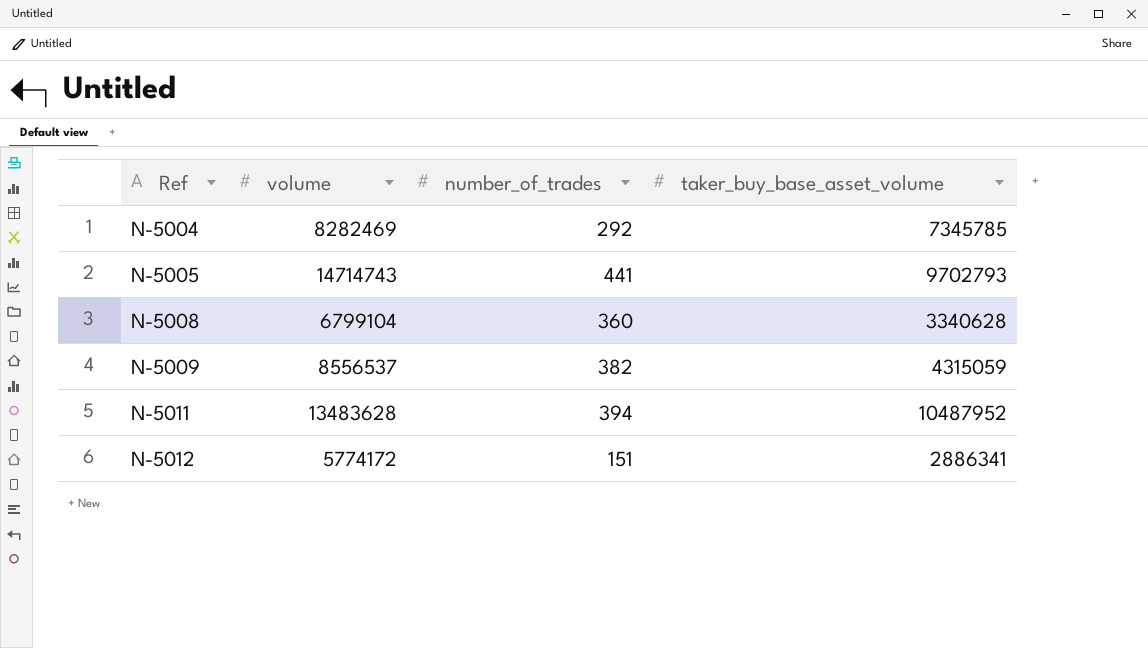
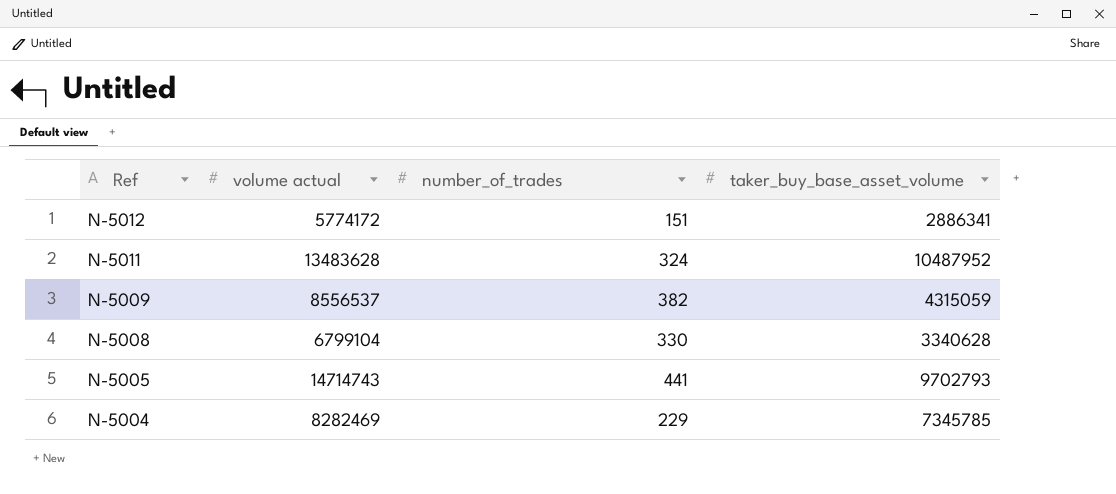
row order: Ref ascending -> Ref descending
column name: volume -> volume actual
N-5011 | number_of_trades: 394 -> 324
N-5008 | number_of_trades: 360 -> 330
N-5004 | number_of_trades: 292 -> 229

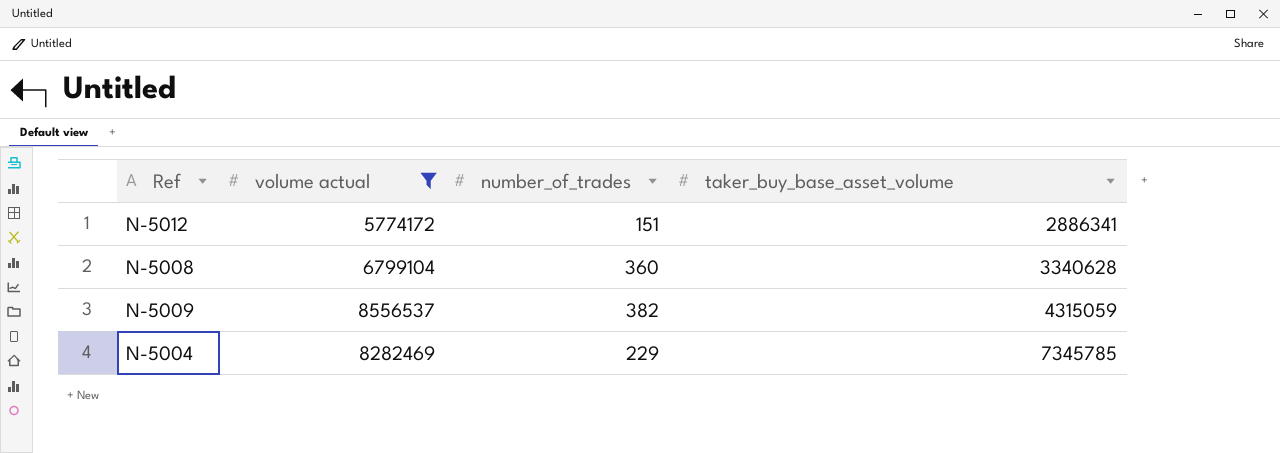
filter: none -> volume actual <= 8556537
row order: Ref descending -> taker_buy_base_asset_volume ascending
N-5008 | number_of_trades: 330 -> 360

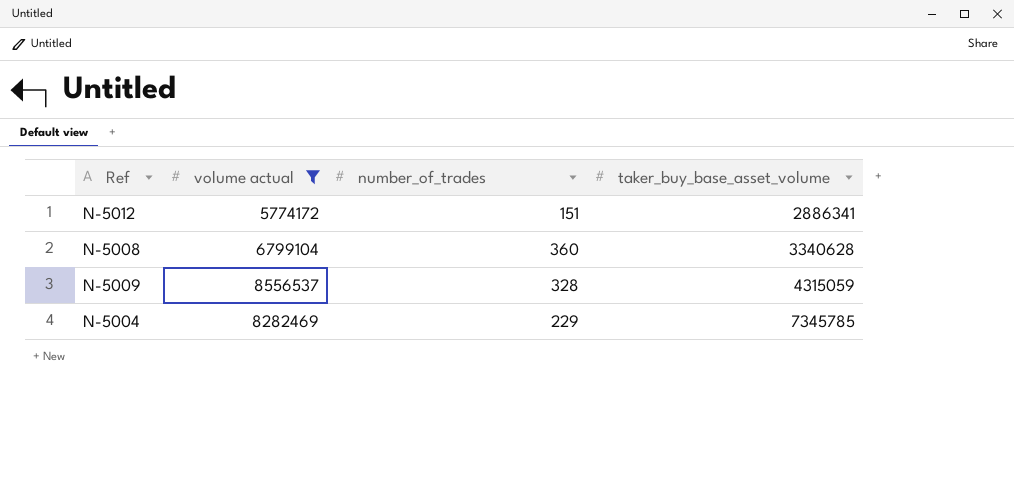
N-5009 | number_of_trades: 382 -> 328

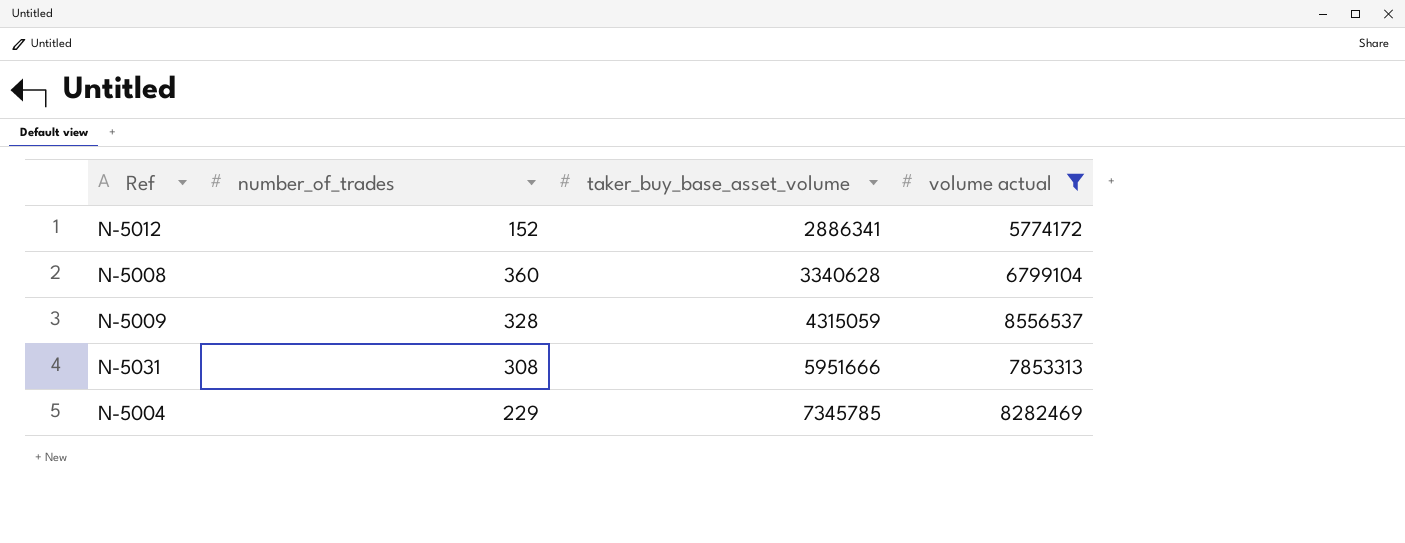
column volume actual | position: 2 -> 4
N-5012 | number_of_trades: 151 -> 152
row N-5031: none -> 308 | 5951666 | 7853313

